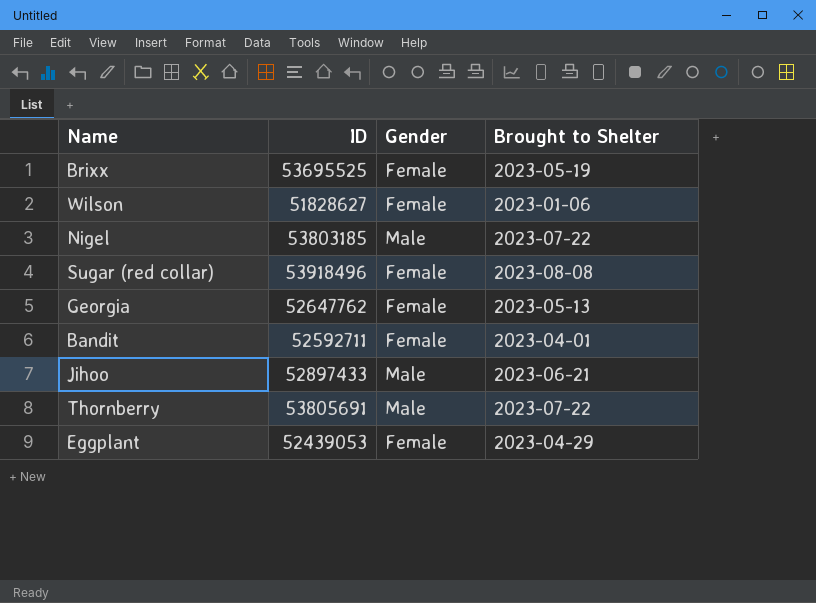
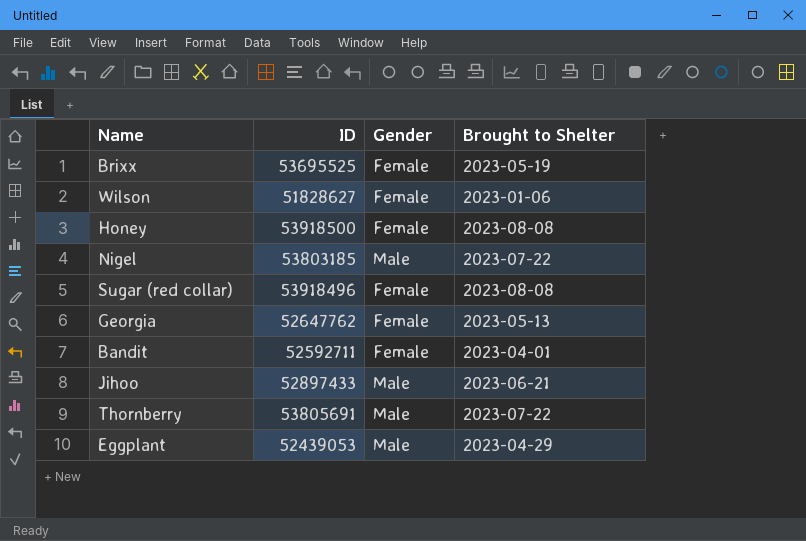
row Honey: none -> 53918500 | Female | 2023-08-08
Eggplant | Gender: Female -> Male

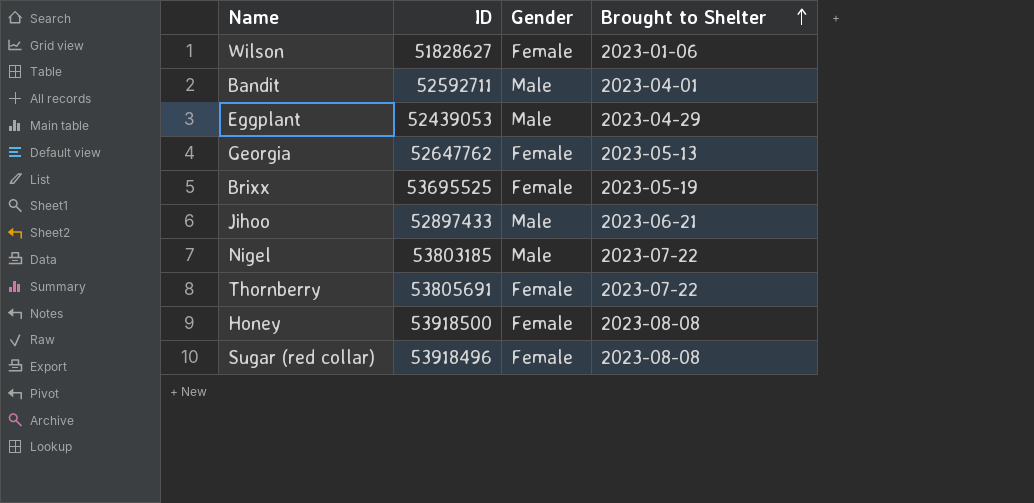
row order: none -> Brought to Shelter ascending
Bandit | Gender: Female -> Male
Thornberry | Gender: Male -> Female

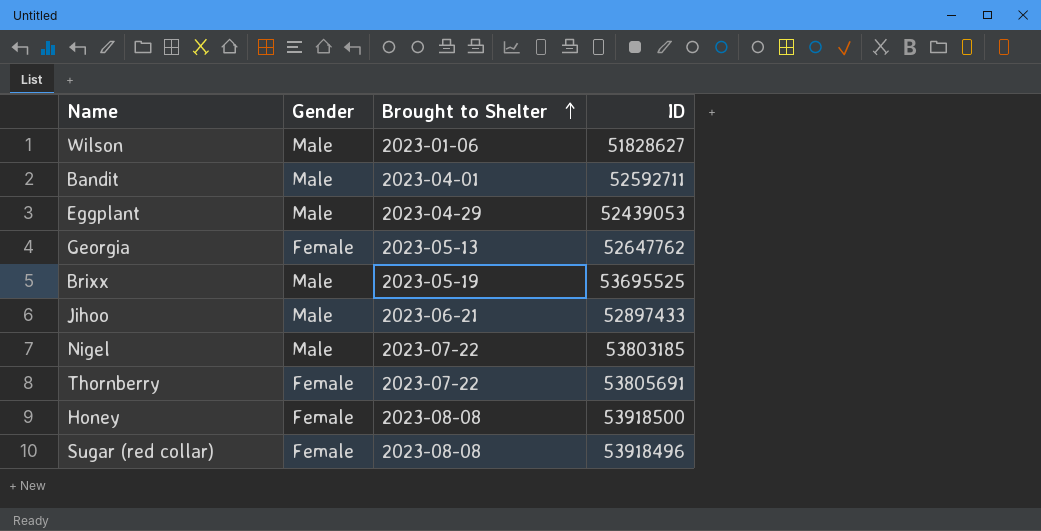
column ID | position: 2 -> 4
Wilson | Gender: Female -> Male
Brixx | Gender: Female -> Male

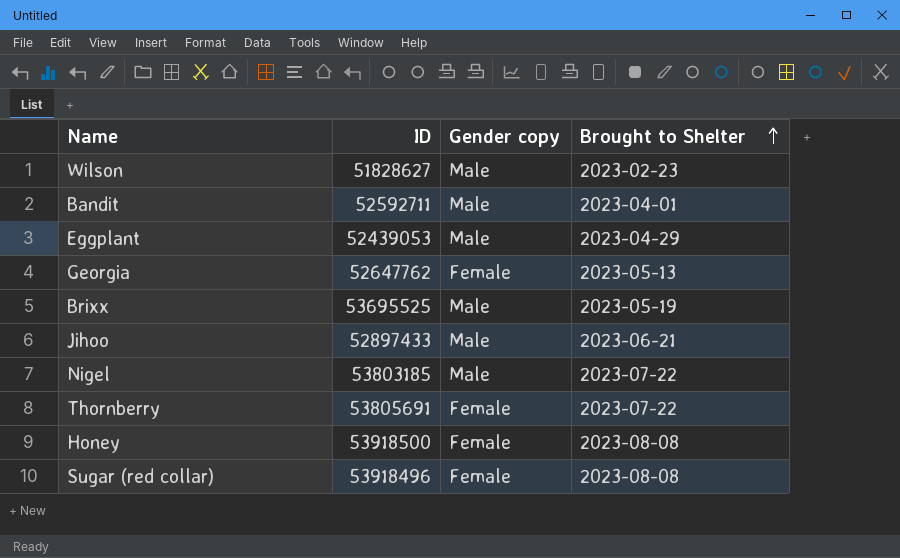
column ID | position: 4 -> 2
column name: Gender -> Gender copy
Wilson | Brought to Shelter: 2023-01-06 -> 2023-02-23

